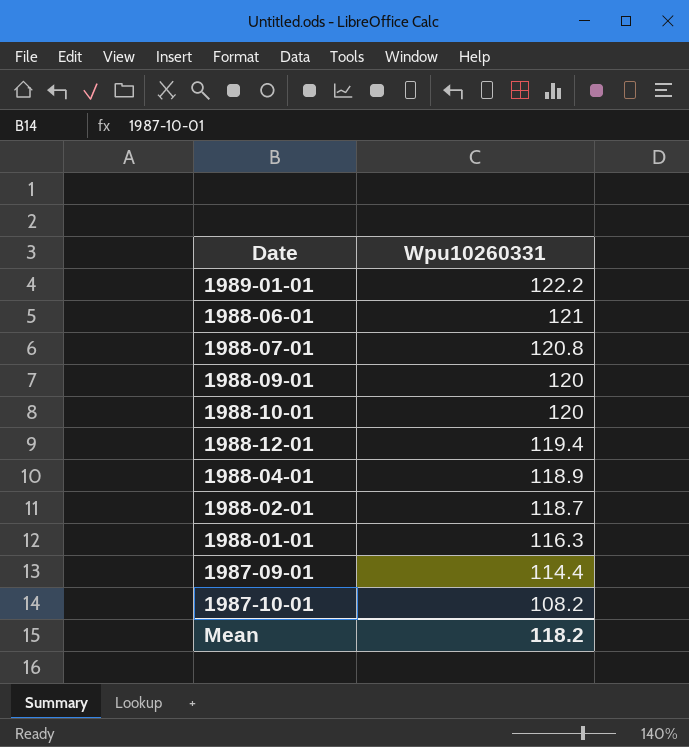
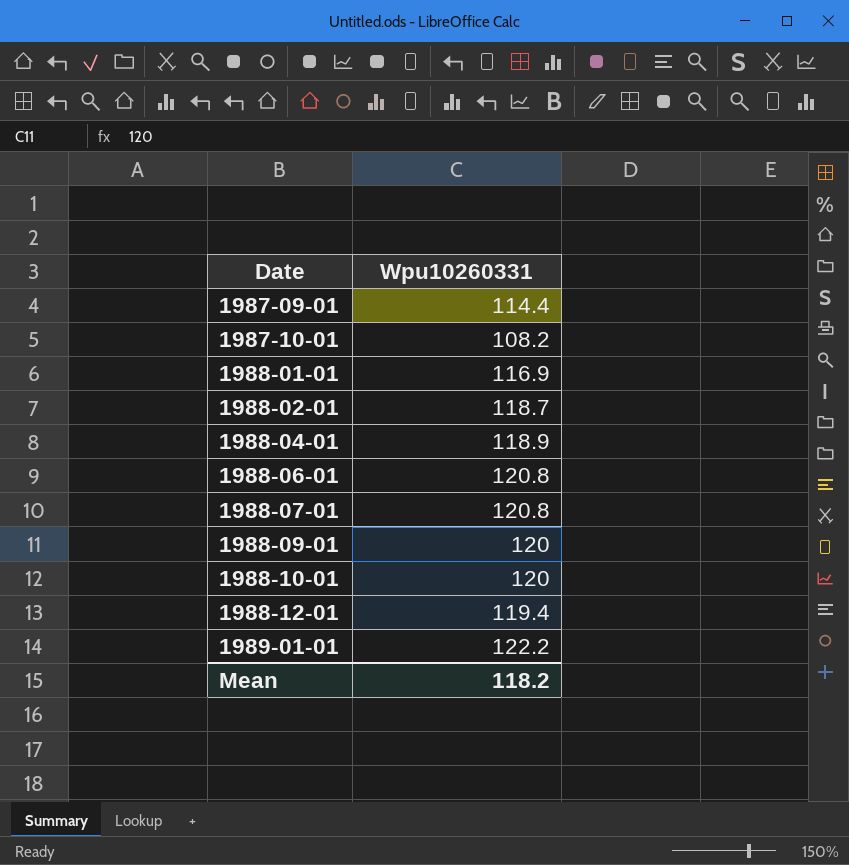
row order: Wpu10260331 descending -> Date ascending
1988-01-01 | Wpu10260331: 116.3 -> 116.9
1988-06-01 | Wpu10260331: 121 -> 120.8

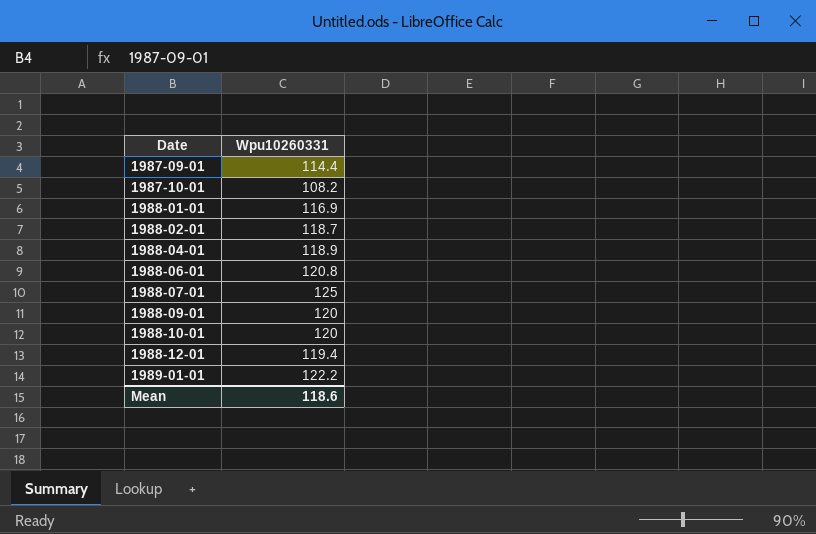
1988-07-01 | Wpu10260331: 120.8 -> 125
Mean | Wpu10260331: 118.2 -> 118.6

